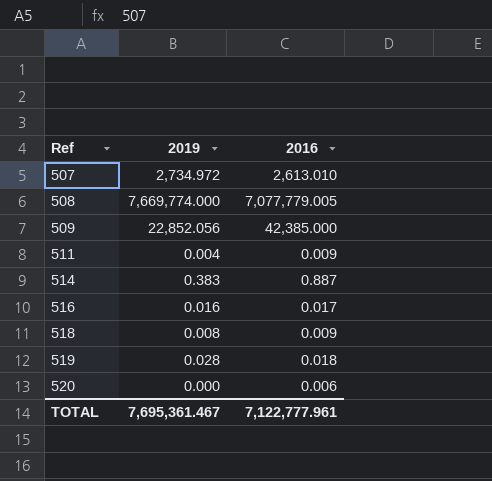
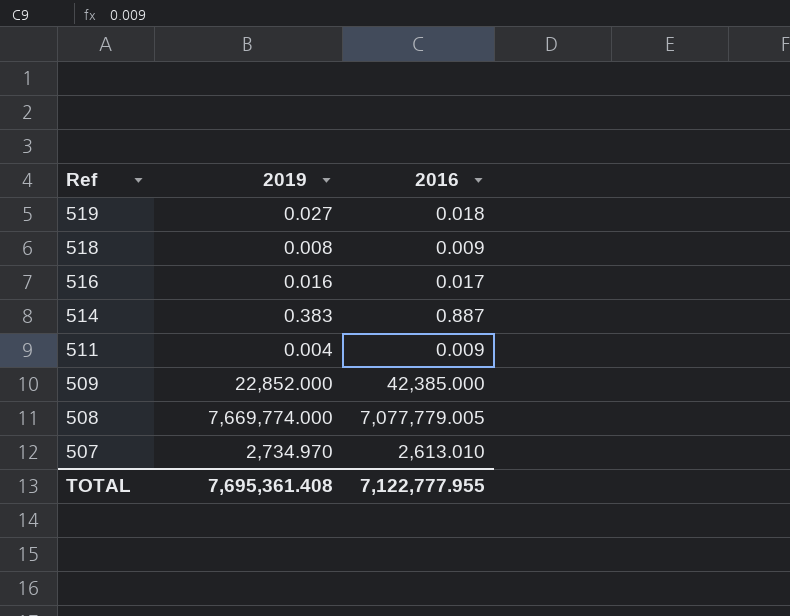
row order: Ref ascending -> Ref descending
row 520: 0.000 | 0.006 -> none
519 | 2019: 0.028 -> 0.027
509 | 2019: 22,852.056 -> 22,852.000
507 | 2019: 2,734.972 -> 2,734.970
TOTAL | 2019: 7,695,361.467 -> 7,695,361.408
TOTAL | 2016: 7,122,777.961 -> 7,122,777.955

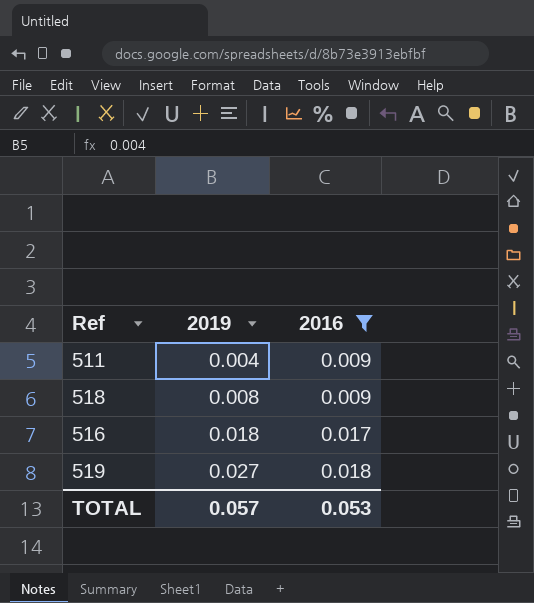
filter: none -> 2016 <= 0.018
row order: Ref descending -> 2019 ascending
516 | 2019: 0.016 -> 0.018
TOTAL | 2019: 7,695,361.408 -> 0.057
TOTAL | 2016: 7,122,777.955 -> 0.053

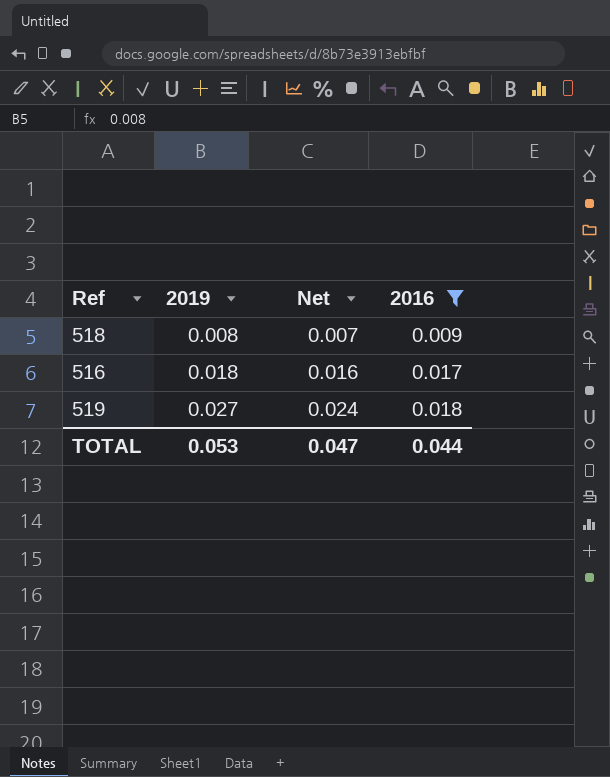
column Net | formula: none -> [2019] * 0.9
row 511: 0.004 | 0.009 -> none
TOTAL | 2019: 0.057 -> 0.053
TOTAL | 2016: 0.053 -> 0.044

